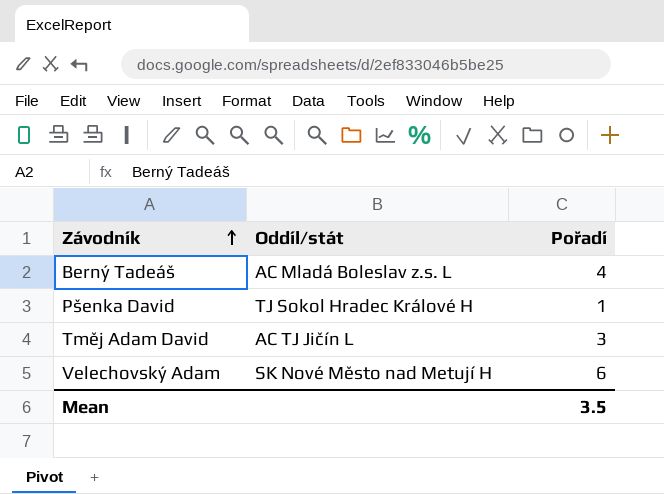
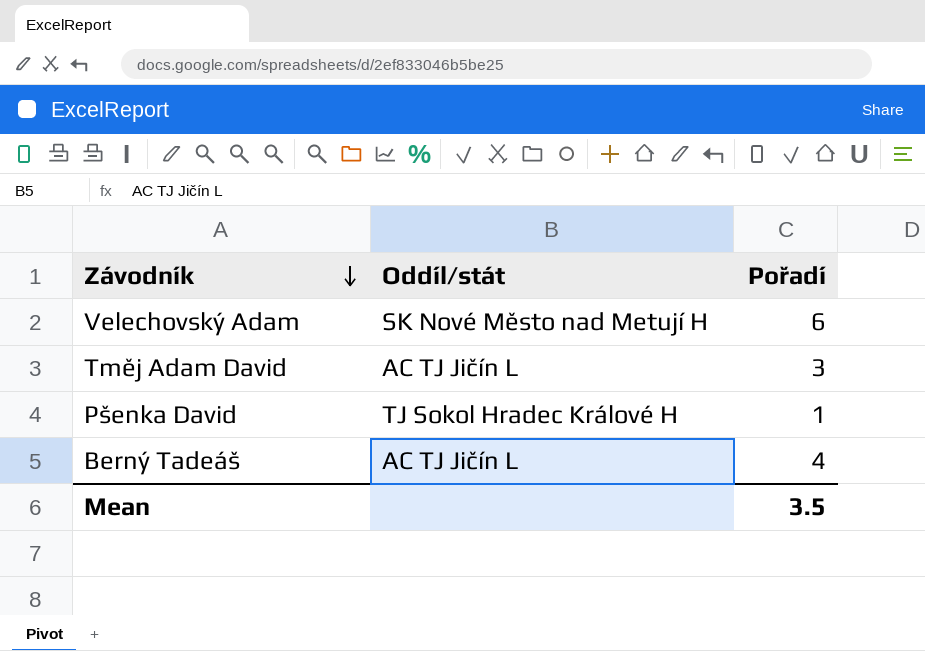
row order: Závodník ascending -> Závodník descending
Berný Tadeáš | Oddíl/stát: AC Mladá Boleslav z.s. L -> AC TJ Jičín L

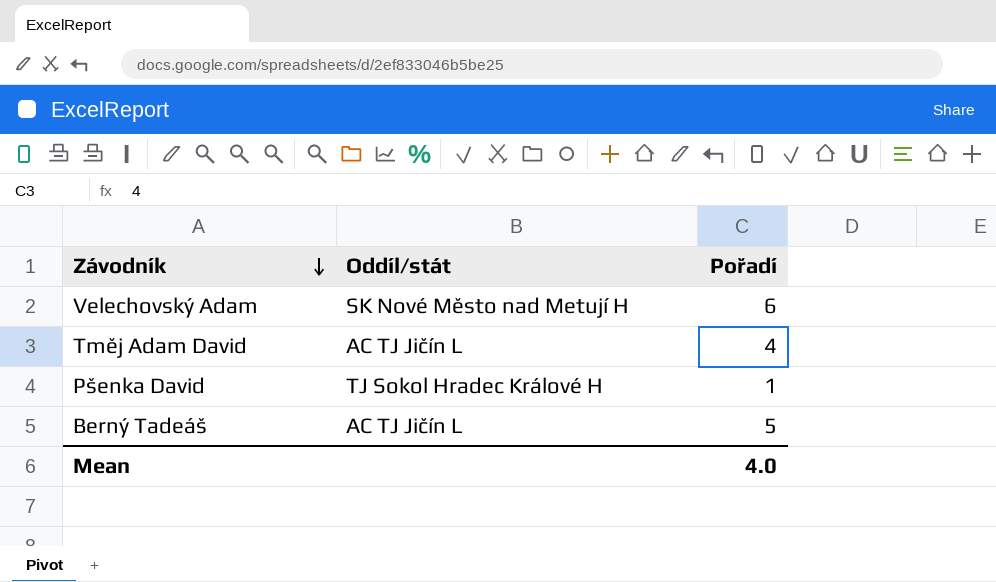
Tměj Adam David | Pořadí: 3 -> 4
Berný Tadeáš | Pořadí: 4 -> 5
Mean | Pořadí: 3.5 -> 4.0

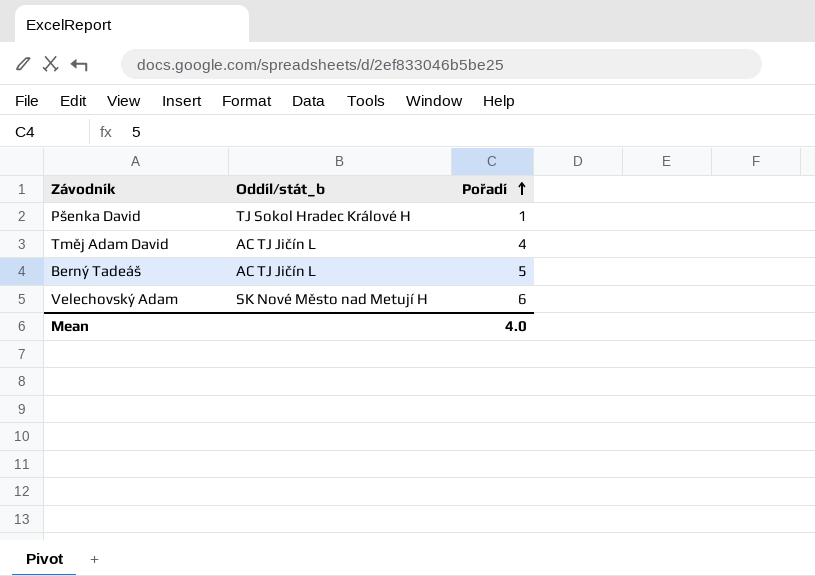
row order: Závodník descending -> Pořadí ascending
column name: Oddíl/stát -> Oddíl/stát_b

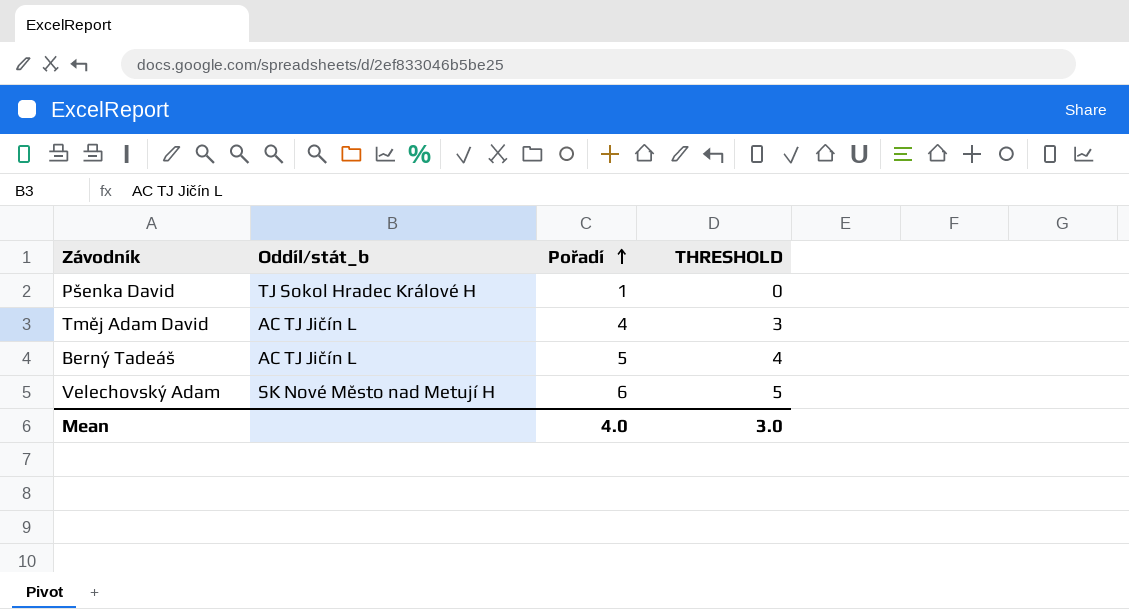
column THRESHOLD | formula: none -> [Pořadí] - 1

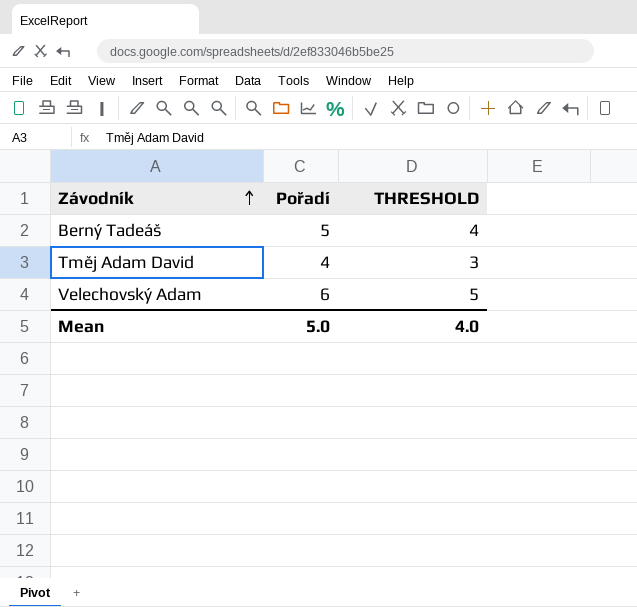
row order: Pořadí ascending -> Závodník ascending
column Oddíl/stát_b | position: 2 -> none
row Pšenka David: TJ Sokol Hradec Králové H | 1 | 0 -> none
Mean | Pořadí: 4.0 -> 5.0
Mean | THRESHOLD: 3.0 -> 4.0

